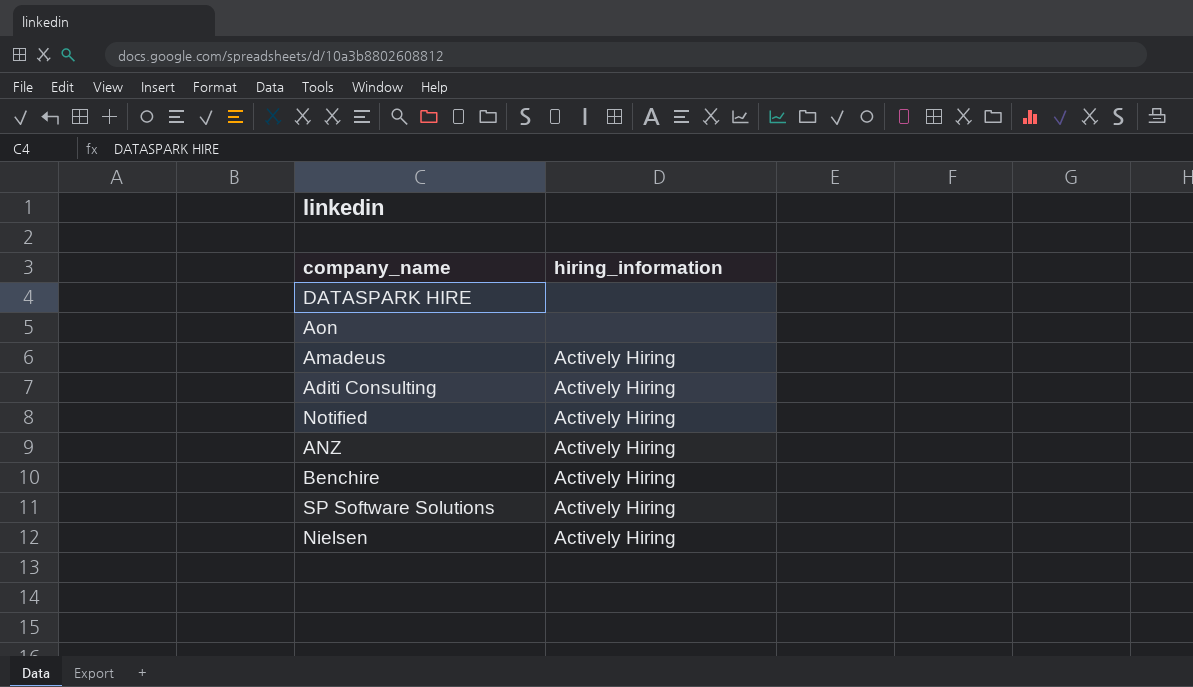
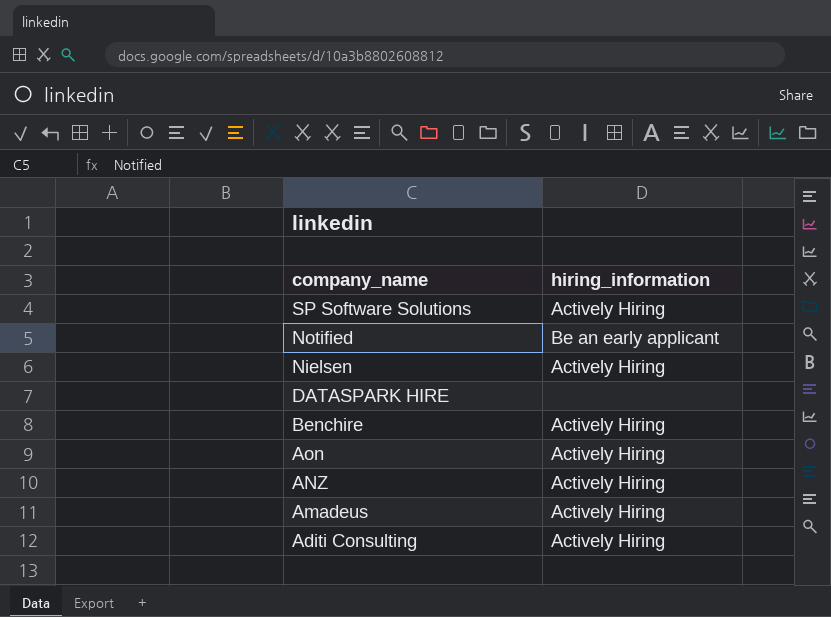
row order: none -> company_name descending
Notified | hiring_information: Actively Hiring -> Be an early applicant
Aon | hiring_information: none -> Actively Hiring

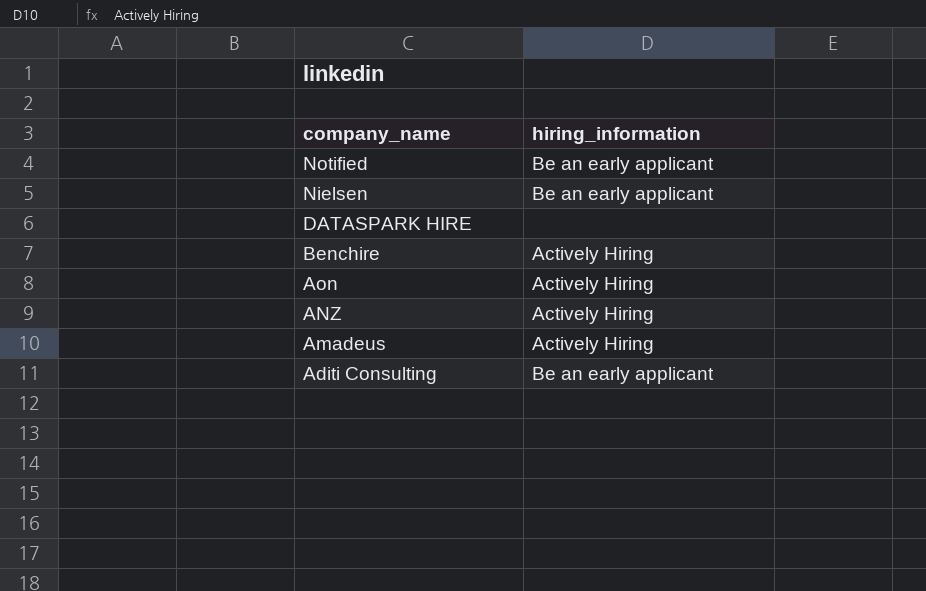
row SP Software Solutions: Actively Hiring -> none
Nielsen | hiring_information: Actively Hiring -> Be an early applicant
Aditi Consulting | hiring_information: Actively Hiring -> Be an early applicant

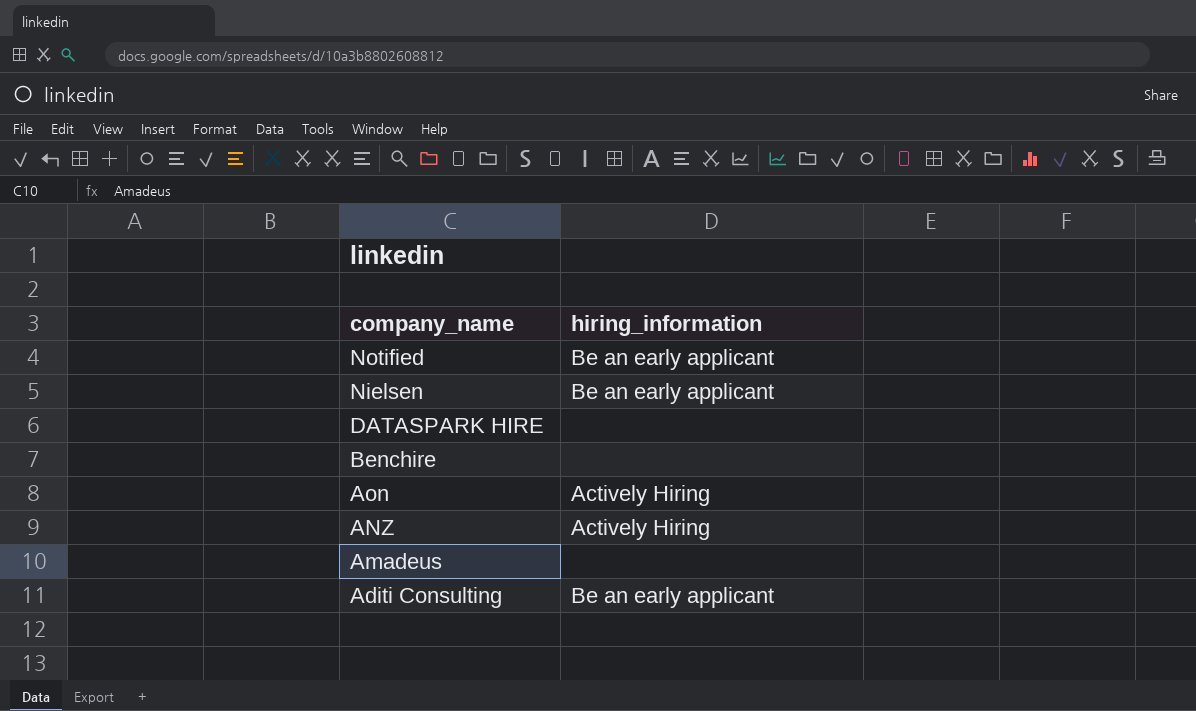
Benchire | hiring_information: Actively Hiring -> none
Amadeus | hiring_information: Actively Hiring -> none

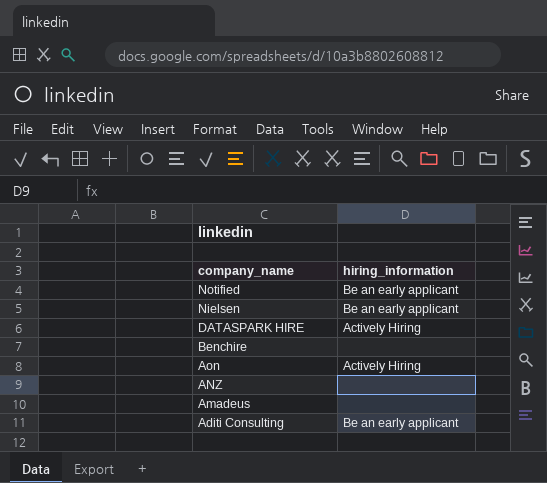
DATASPARK HIRE | hiring_information: none -> Actively Hiring
ANZ | hiring_information: Actively Hiring -> none

